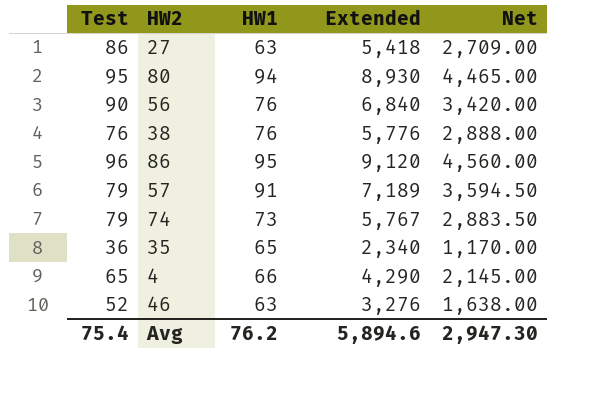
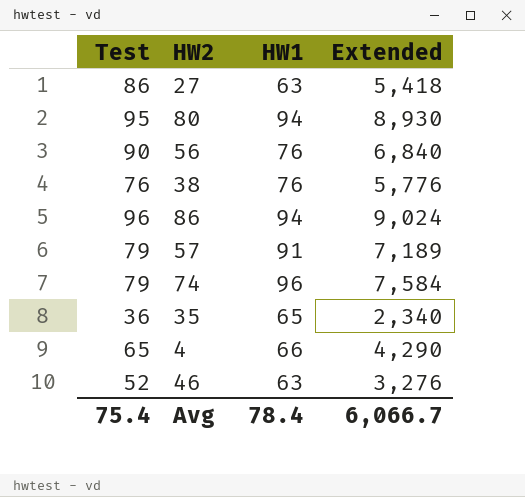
column Net | formula: [Extended] * 0.5 -> none
86 | HW1: 95 -> 94
86 | Extended: 9,120 -> 9,024
74 | HW1: 73 -> 96
74 | Extended: 5,767 -> 7,584
Avg | HW1: 76.2 -> 78.4
Avg | Extended: 5,894.6 -> 6,066.7

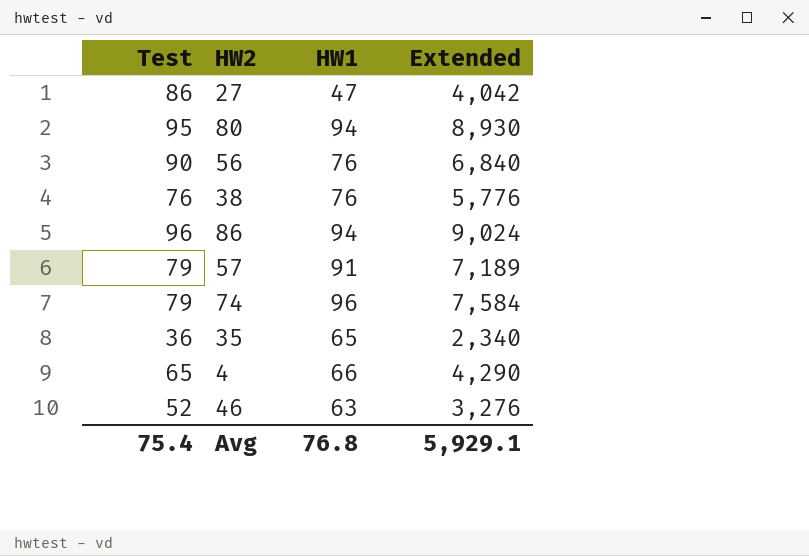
27 | HW1: 63 -> 47
27 | Extended: 5,418 -> 4,042
Avg | HW1: 78.4 -> 76.8
Avg | Extended: 6,066.7 -> 5,929.1

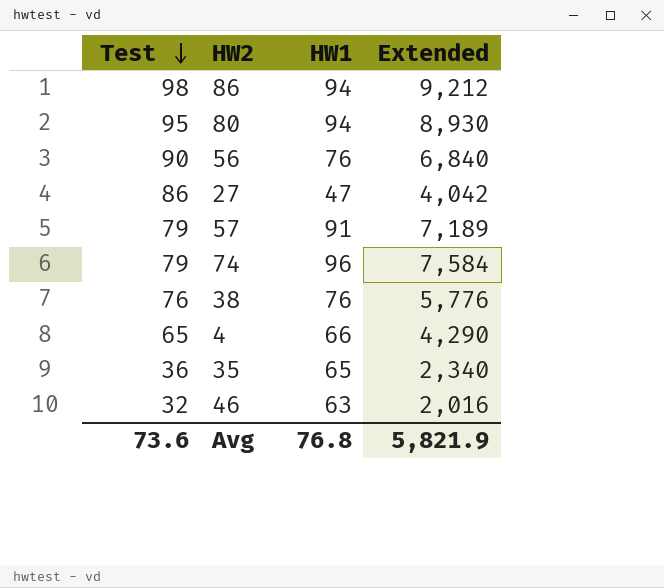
row order: none -> Test descending
86 | Test: 96 -> 98
86 | Extended: 9,024 -> 9,212
46 | Test: 52 -> 32
46 | Extended: 3,276 -> 2,016
Avg | Test: 75.4 -> 73.6
Avg | Extended: 5,929.1 -> 5,821.9

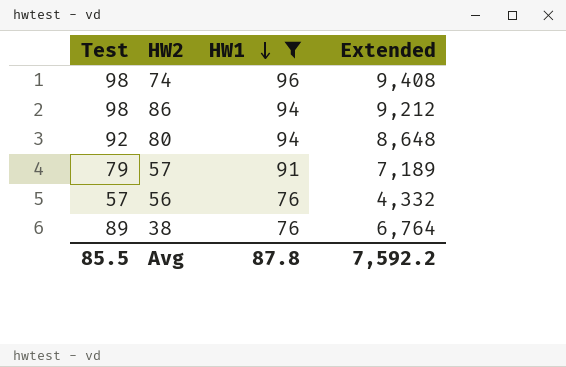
filter: none -> HW1 >= 76
row order: Test descending -> HW1 descending
74 | Test: 79 -> 98
74 | Extended: 7,584 -> 9,408
80 | Test: 95 -> 92
80 | Extended: 8,930 -> 8,648
56 | Test: 90 -> 57
56 | Extended: 6,840 -> 4,332
38 | Test: 76 -> 89
38 | Extended: 5,776 -> 6,764
Avg | Test: 73.6 -> 85.5
Avg | HW1: 76.8 -> 87.8
Avg | Extended: 5,821.9 -> 7,592.2

